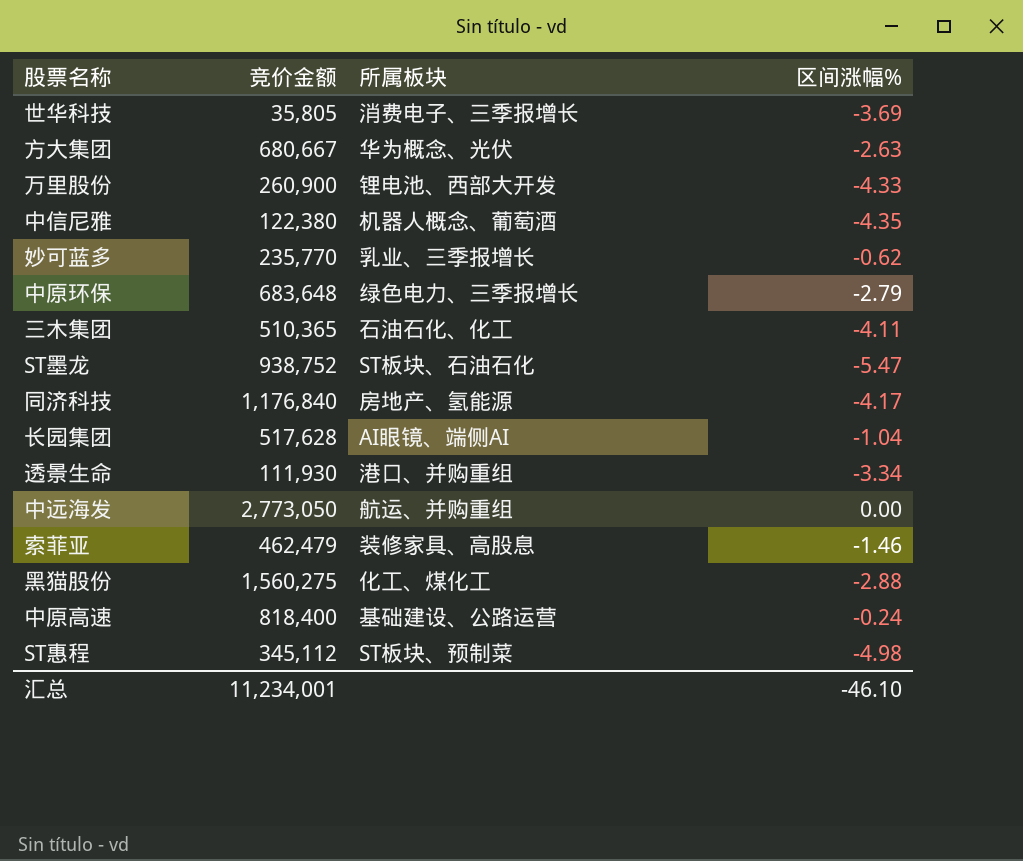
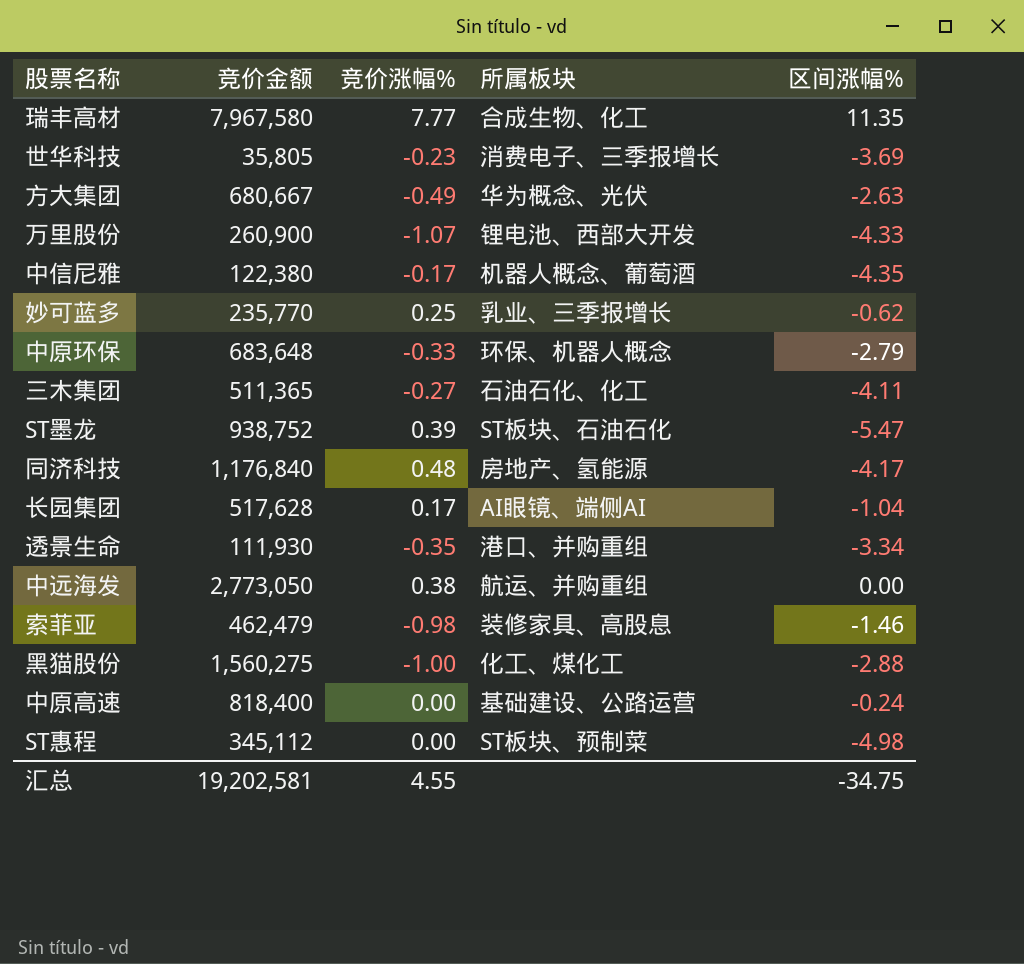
column 竞价涨幅% | position: none -> 3
row 瑞丰高材: none -> 7,967,580 | 7.77 | 合成生物、化工 | 11.35
中原环保 | 所属板块: 绿色电力、三季报增长 -> 环保、机器人概念
三木集团 | 竞价金额: 510,365 -> 511,365
汇总 | 竞价金额: 11,234,001 -> 19,202,581
汇总 | 区间涨幅%: -46.10 -> -34.75

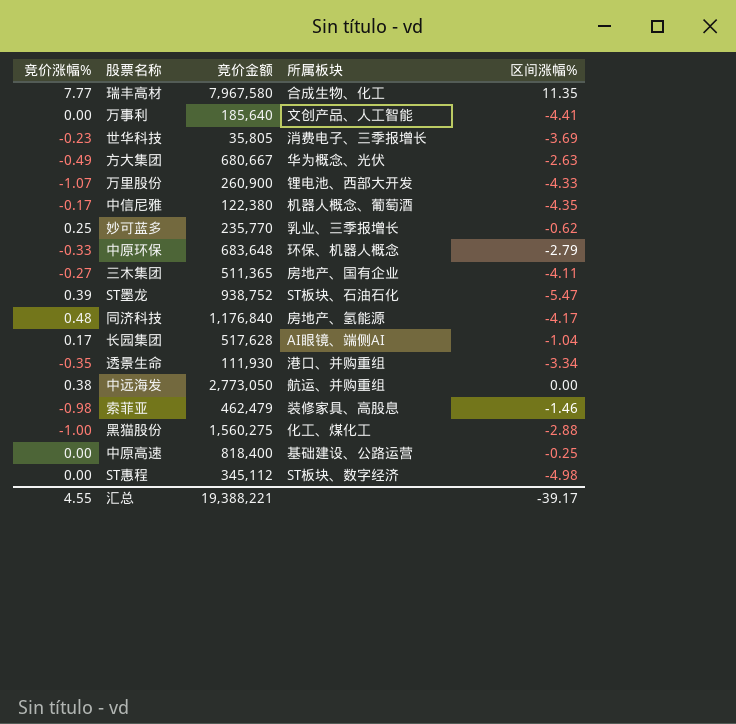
column 竞价涨幅% | position: 3 -> 1
row 万事利: none -> 0.00 | 185,640 | 文创产品、人工智能 | -4.41
三木集团 | 所属板块: 石油石化、化工 -> 房地产、国有企业
中原高速 | 区间涨幅%: -0.24 -> -0.25
ST惠程 | 所属板块: ST板块、预制菜 -> ST板块、数字经济
汇总 | 竞价金额: 19,202,581 -> 19,388,221
汇总 | 区间涨幅%: -34.75 -> -39.17

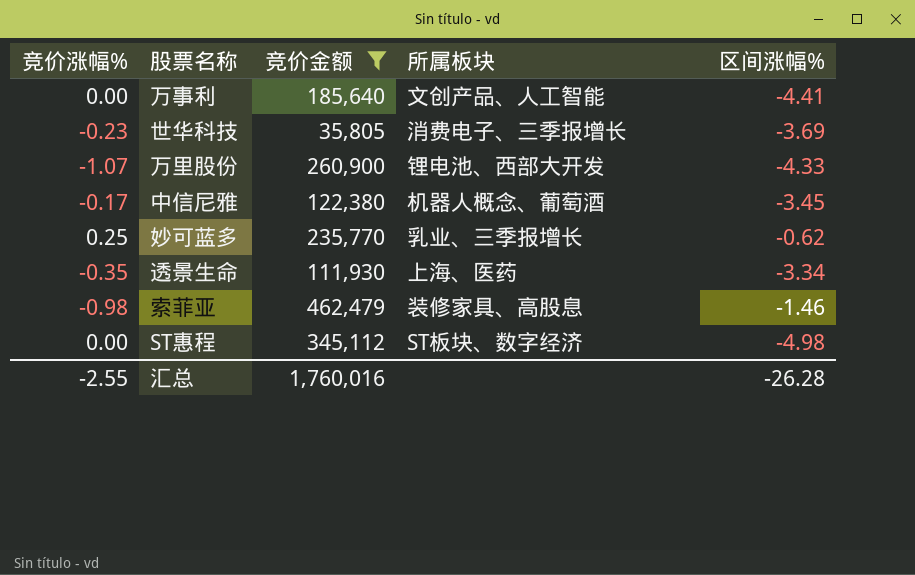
filter: none -> 竞价金额 <= 462,479
中信尼雅 | 区间涨幅%: -4.35 -> -3.45
透景生命 | 所属板块: 港口、并购重组 -> 上海、医药
汇总 | 竞价涨幅%: 4.55 -> -2.55
汇总 | 竞价金额: 19,388,221 -> 1,760,016
汇总 | 区间涨幅%: -39.17 -> -26.28

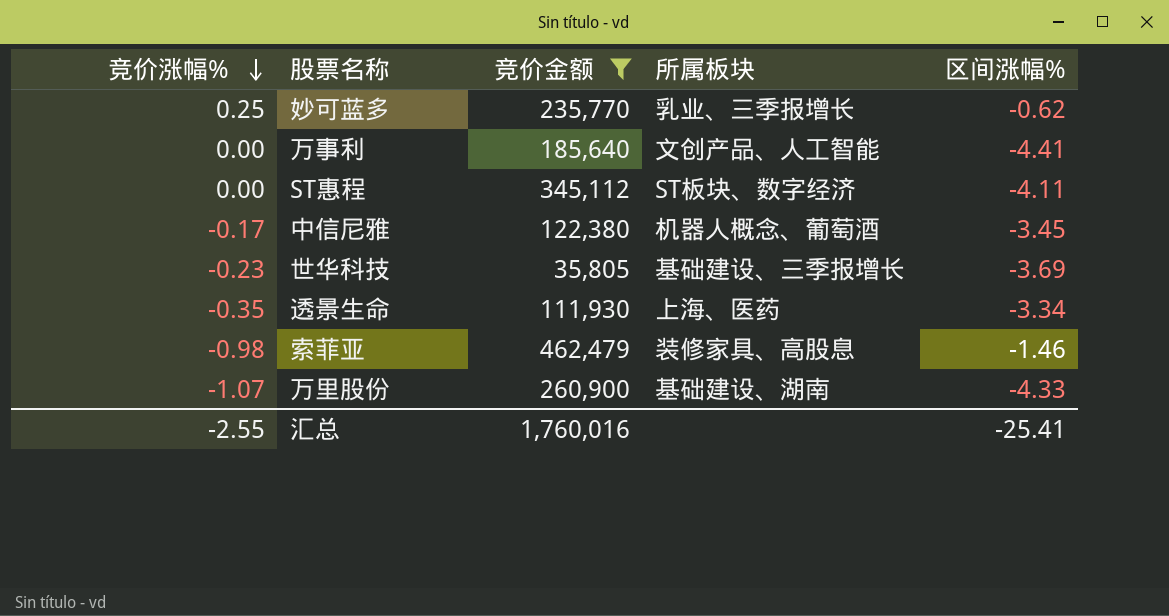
row order: none -> 竞价涨幅% descending
ST惠程 | 区间涨幅%: -4.98 -> -4.11
世华科技 | 所属板块: 消费电子、三季报增长 -> 基础建设、三季报增长
万里股份 | 所属板块: 锂电池、西部大开发 -> 基础建设、湖南
汇总 | 区间涨幅%: -26.28 -> -25.41

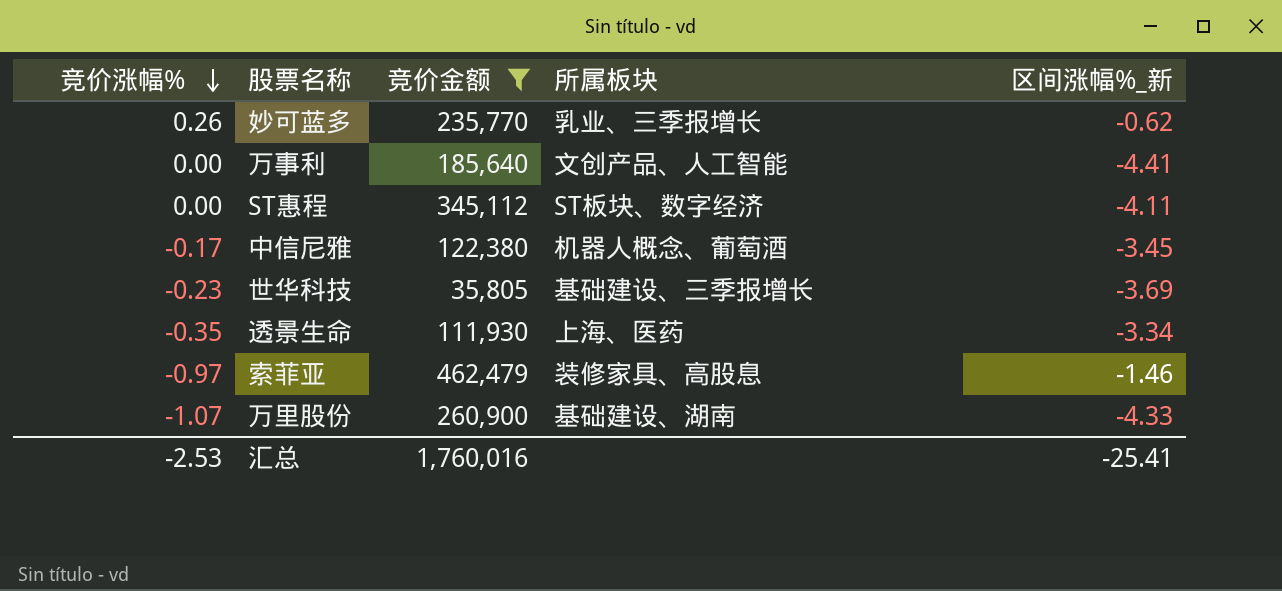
column name: 区间涨幅% -> 区间涨幅%_新
妙可蓝多 | 竞价涨幅%: 0.25 -> 0.26
索菲亚 | 竞价涨幅%: -0.98 -> -0.97
汇总 | 竞价涨幅%: -2.55 -> -2.53

